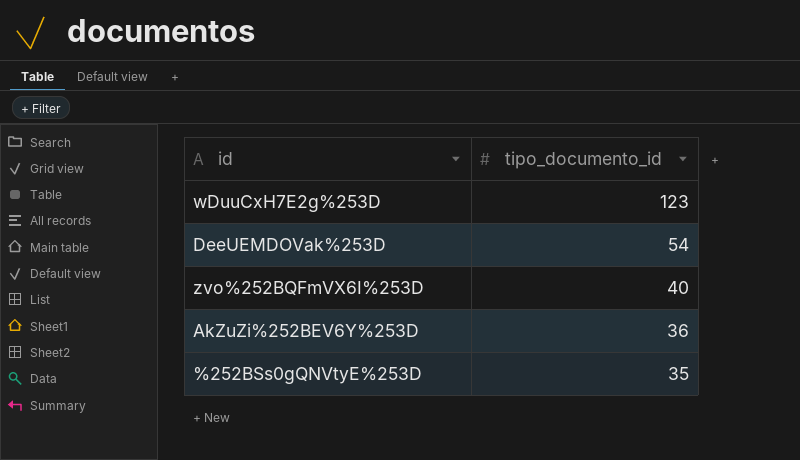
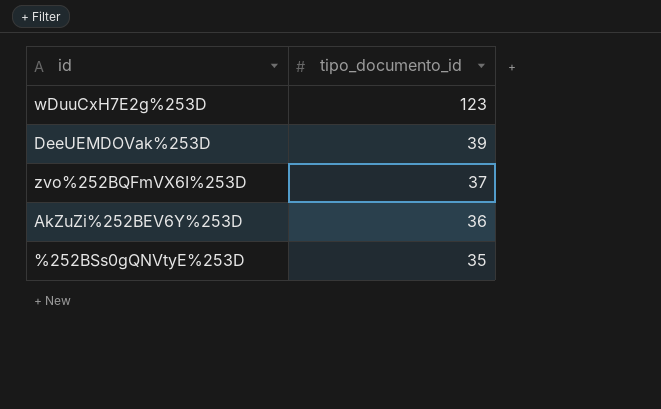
DeeUEMDOVak%253D | tipo_documento_id: 54 -> 39
zvo%252BQFmVX6I%253D | tipo_documento_id: 40 -> 37

